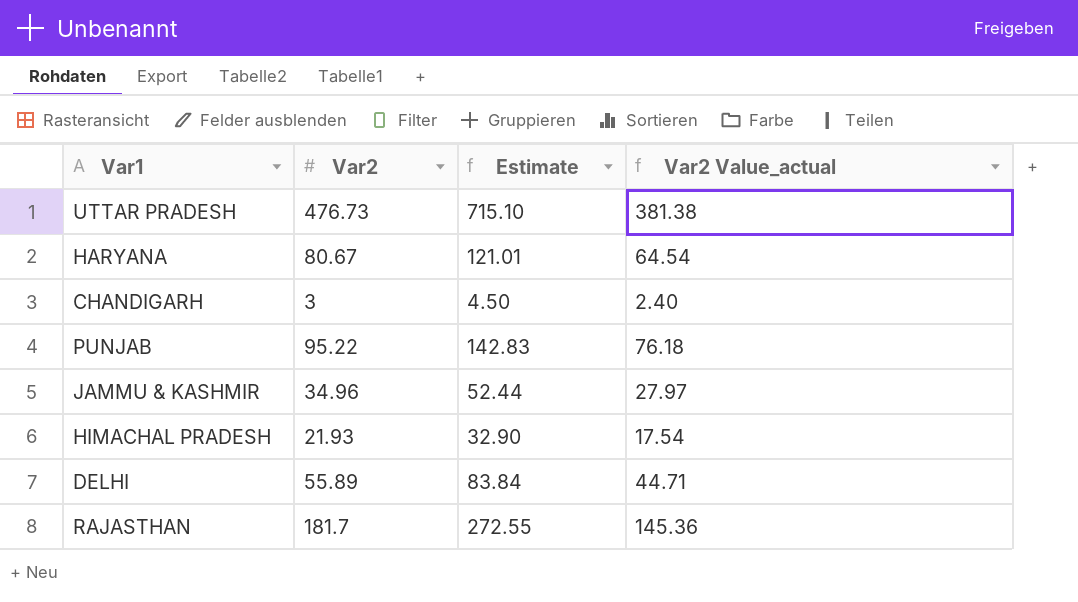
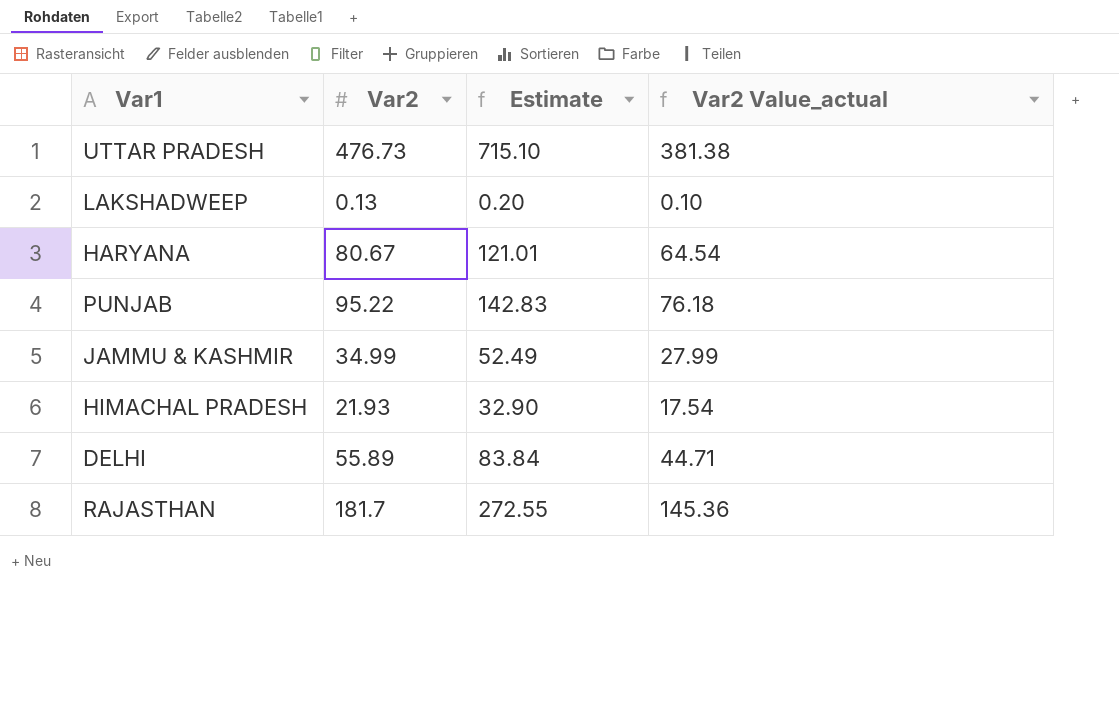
row CHANDIGARH: 3 | 4.50 | 2.40 -> none
row LAKSHADWEEP: none -> 0.13 | 0.20 | 0.10
JAMMU & KASHMIR | Var2: 34.96 -> 34.99
JAMMU & KASHMIR | Estimate: 52.44 -> 52.49
JAMMU & KASHMIR | Var2 Value_actual: 27.97 -> 27.99

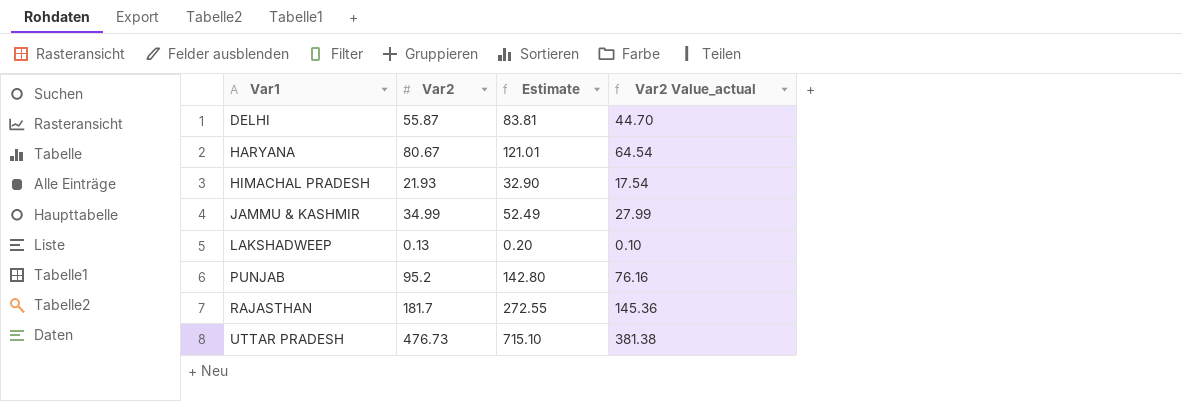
row order: none -> Var1 ascending
DELHI | Var2: 55.89 -> 55.87
DELHI | Estimate: 83.84 -> 83.81
DELHI | Var2 Value_actual: 44.71 -> 44.70
PUNJAB | Var2: 95.22 -> 95.2
PUNJAB | Estimate: 142.83 -> 142.80
PUNJAB | Var2 Value_actual: 76.18 -> 76.16

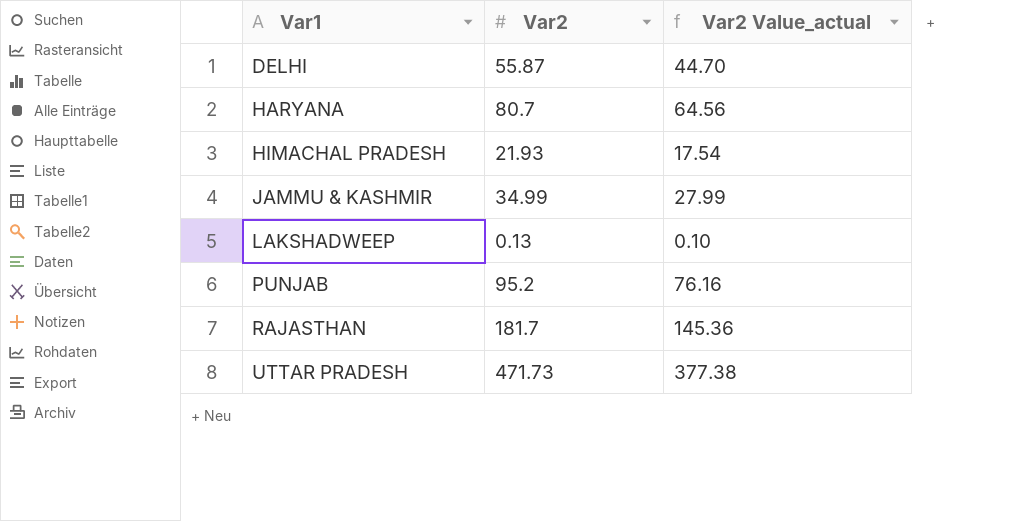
column Estimate | formula: [Var2] * 1.5 -> none
HARYANA | Var2: 80.67 -> 80.7
HARYANA | Var2 Value_actual: 64.54 -> 64.56
UTTAR PRADESH | Var2: 476.73 -> 471.73
UTTAR PRADESH | Var2 Value_actual: 381.38 -> 377.38

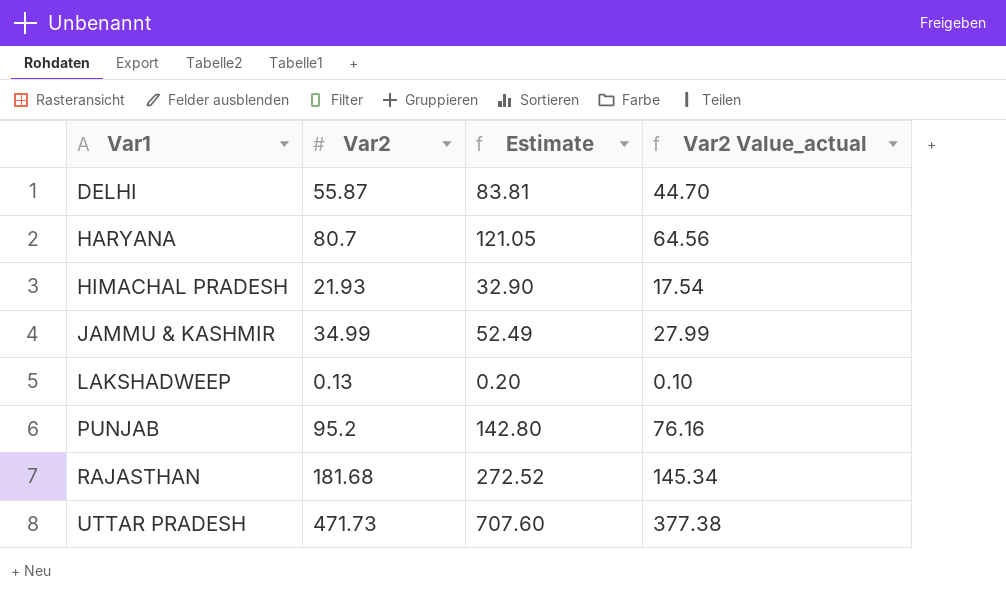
column Estimate | formula: none -> [Var2] * 1.5
RAJASTHAN | Var2: 181.7 -> 181.68
RAJASTHAN | Var2 Value_actual: 145.36 -> 145.34

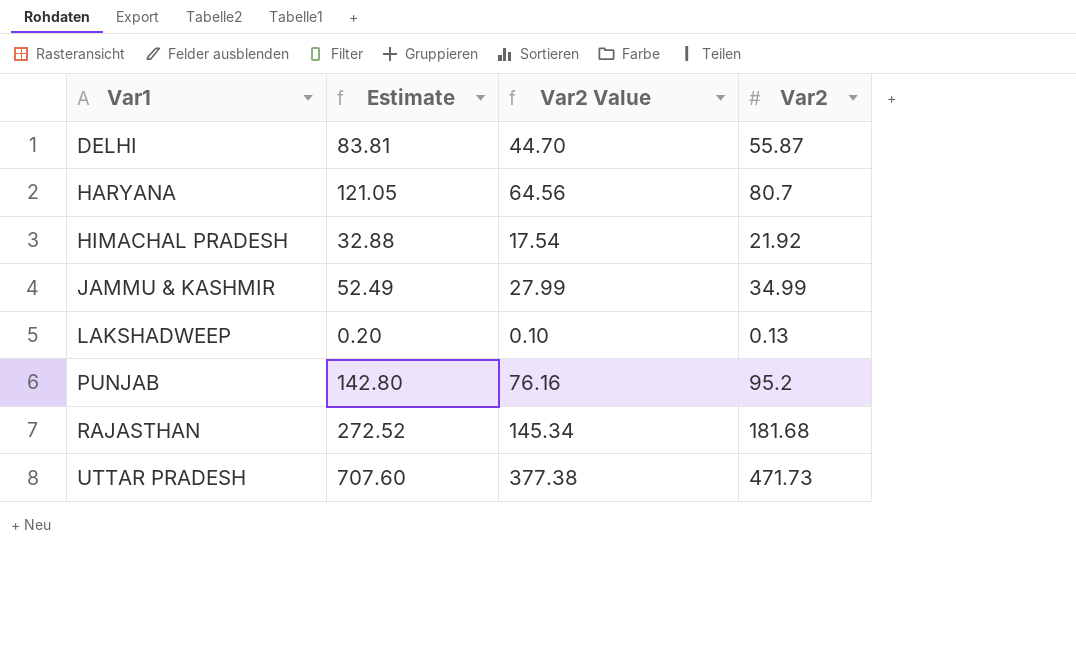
column name: Var2 Value_actual -> Var2 Value
column Var2 | position: 2 -> 4
HIMACHAL PRADESH | Estimate: 32.90 -> 32.88
HIMACHAL PRADESH | Var2: 21.93 -> 21.92

